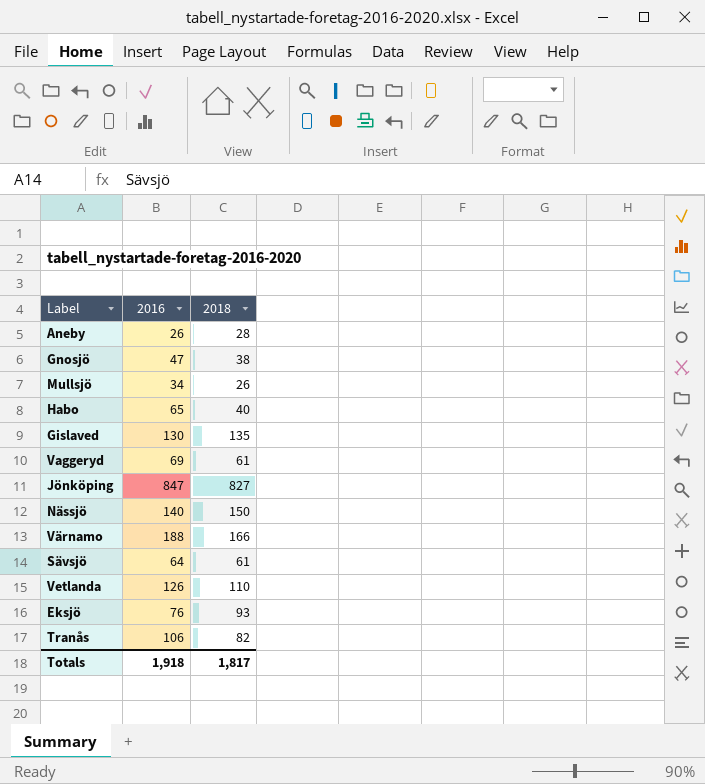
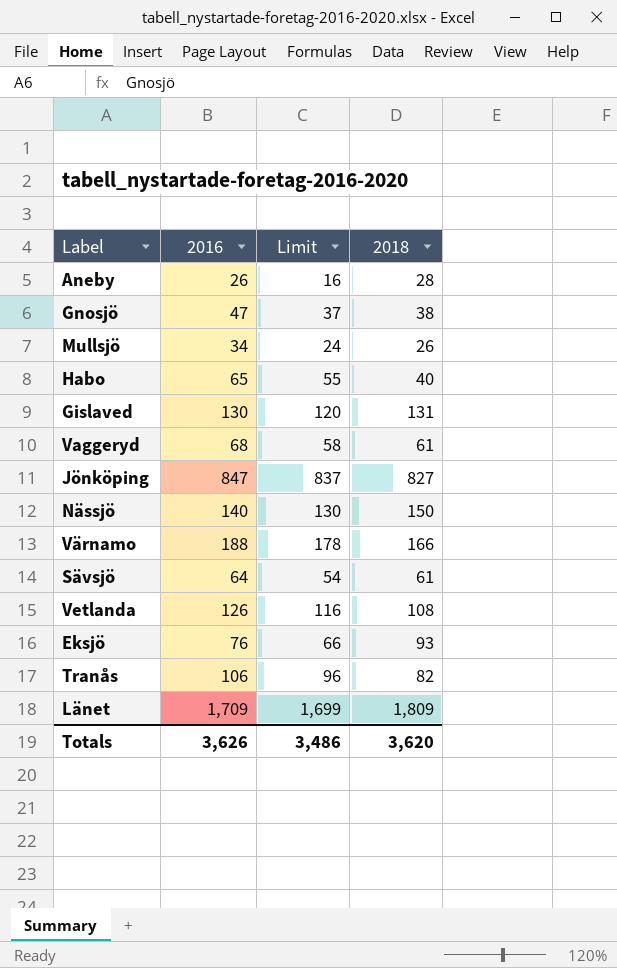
column Limit | formula: none -> [2016] - 10
Gislaved | 2018: 135 -> 131
Vaggeryd | 2016: 69 -> 68
Vetlanda | 2018: 110 -> 108
row Länet: none -> 1,709 | 1,699 | 1,809
Totals | 2016: 1,918 -> 3,626
Totals | 2018: 1,817 -> 3,620

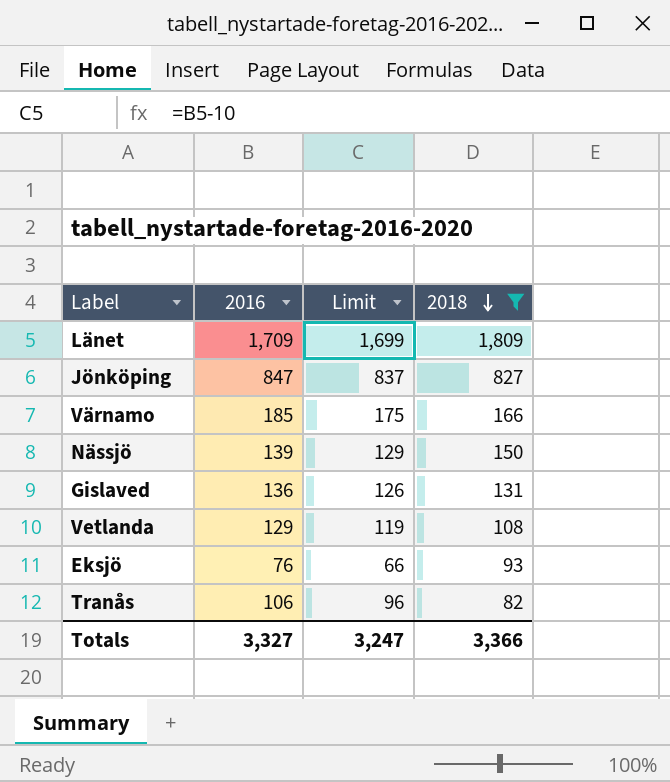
filter: none -> 2018 >= 82
row order: none -> 2018 descending
Värnamo | 2016: 188 -> 185
Värnamo | Limit: 178 -> 175
Nässjö | 2016: 140 -> 139
Nässjö | Limit: 130 -> 129
Gislaved | 2016: 130 -> 136
Gislaved | Limit: 120 -> 126
Vetlanda | 2016: 126 -> 129
Vetlanda | Limit: 116 -> 119
Totals | 2016: 3,626 -> 3,327
Totals | Limit: 3,486 -> 3,247
Totals | 2018: 3,620 -> 3,366

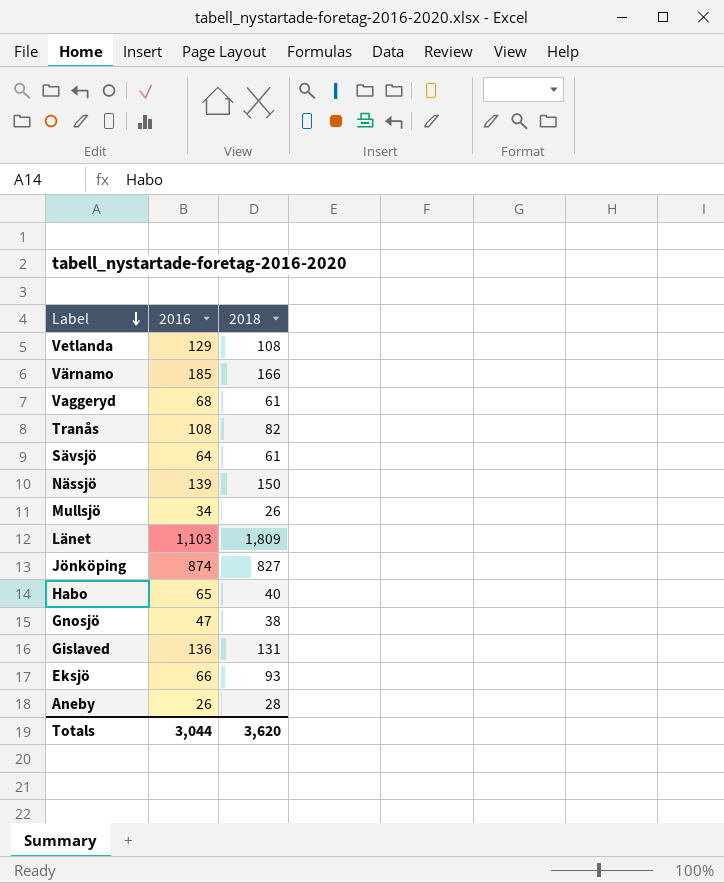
filter: 2018 >= 82 -> none
row order: 2018 descending -> Label descending
column Limit | formula: [2016] - 10 -> none
Tranås | 2016: 106 -> 108
Länet | 2016: 1,709 -> 1,103
Jönköping | 2016: 847 -> 874
Eksjö | 2016: 76 -> 66
Totals | 2016: 3,327 -> 3,044
Totals | 2018: 3,366 -> 3,620

